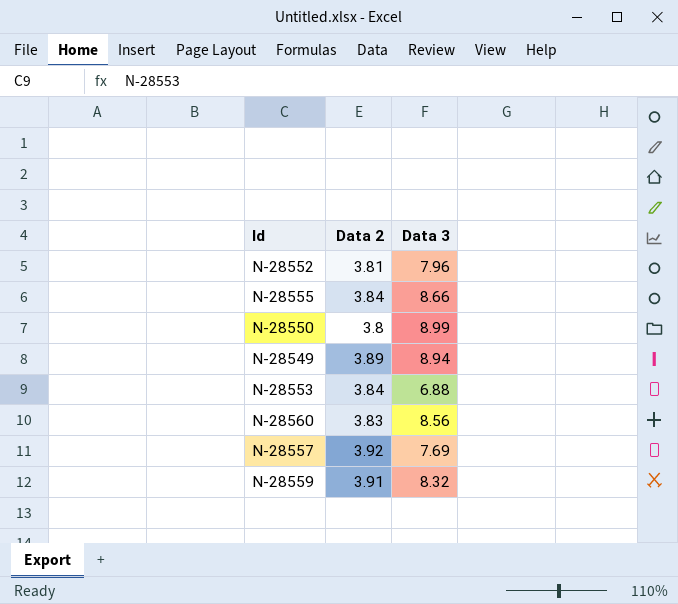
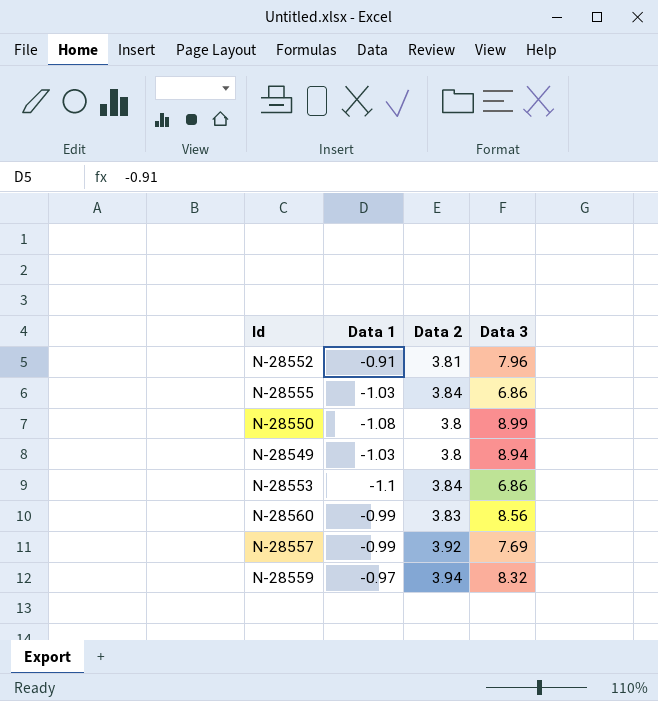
column Data 1 | position: none -> 2
N-28555 | Data 3: 8.66 -> 6.86
N-28549 | Data 2: 3.89 -> 3.8
N-28553 | Data 3: 6.88 -> 6.86
N-28559 | Data 2: 3.91 -> 3.94

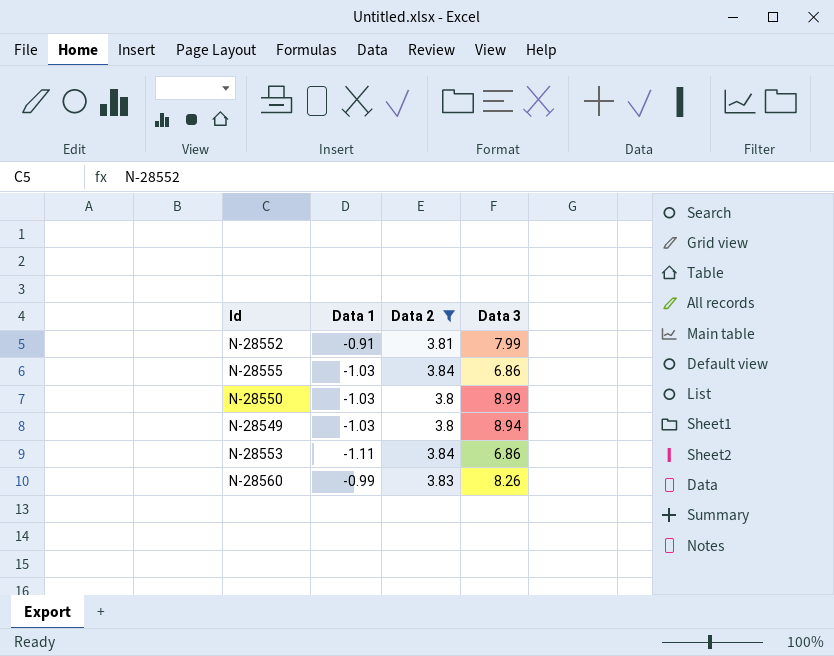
filter: none -> Data 2 <= 3.84
N-28552 | Data 3: 7.96 -> 7.99
N-28550 | Data 1: -1.08 -> -1.03
N-28553 | Data 1: -1.1 -> -1.11
N-28560 | Data 3: 8.56 -> 8.26

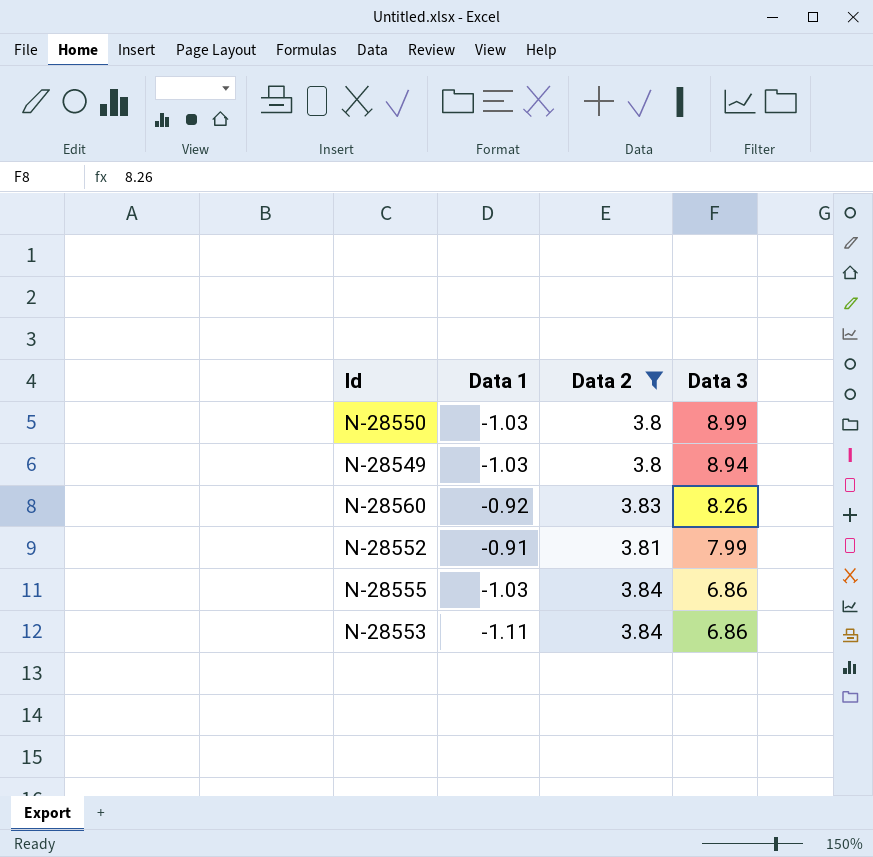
row order: none -> Data 3 descending
N-28560 | Data 1: -0.99 -> -0.92

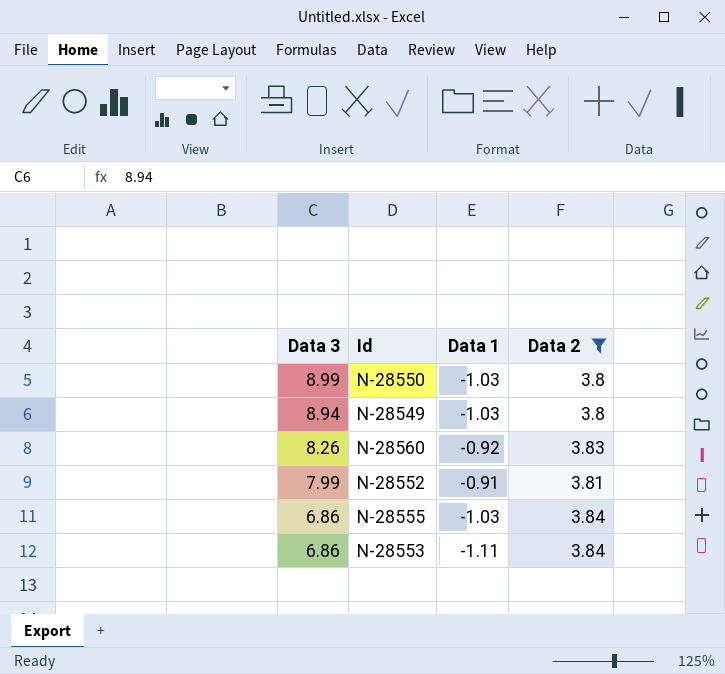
column Data 3 | position: 4 -> 1

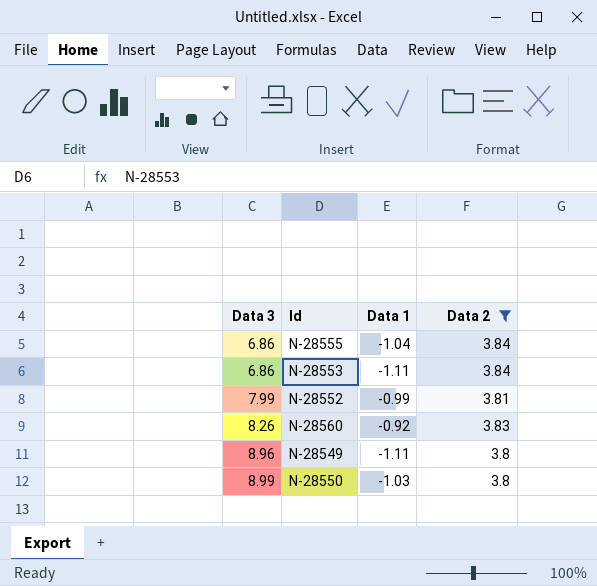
row order: Data 3 descending -> Data 3 ascending
N-28555 | Data 1: -1.03 -> -1.04
N-28552 | Data 1: -0.91 -> -0.99
N-28549 | Data 3: 8.94 -> 8.96
N-28549 | Data 1: -1.03 -> -1.11

